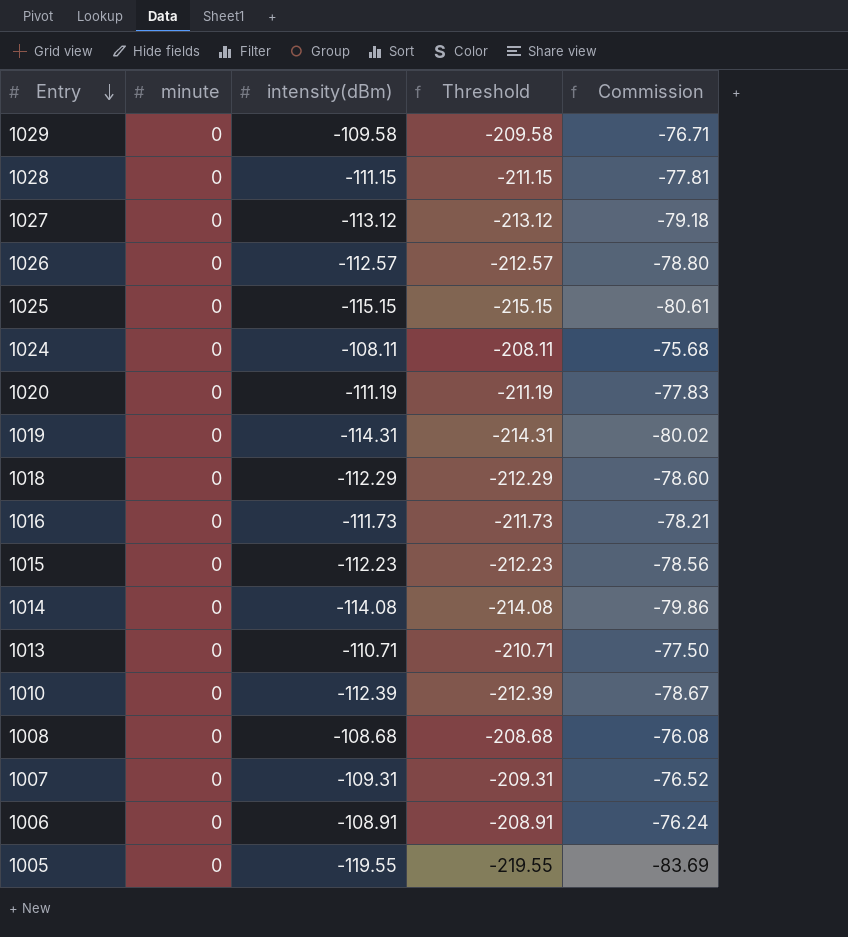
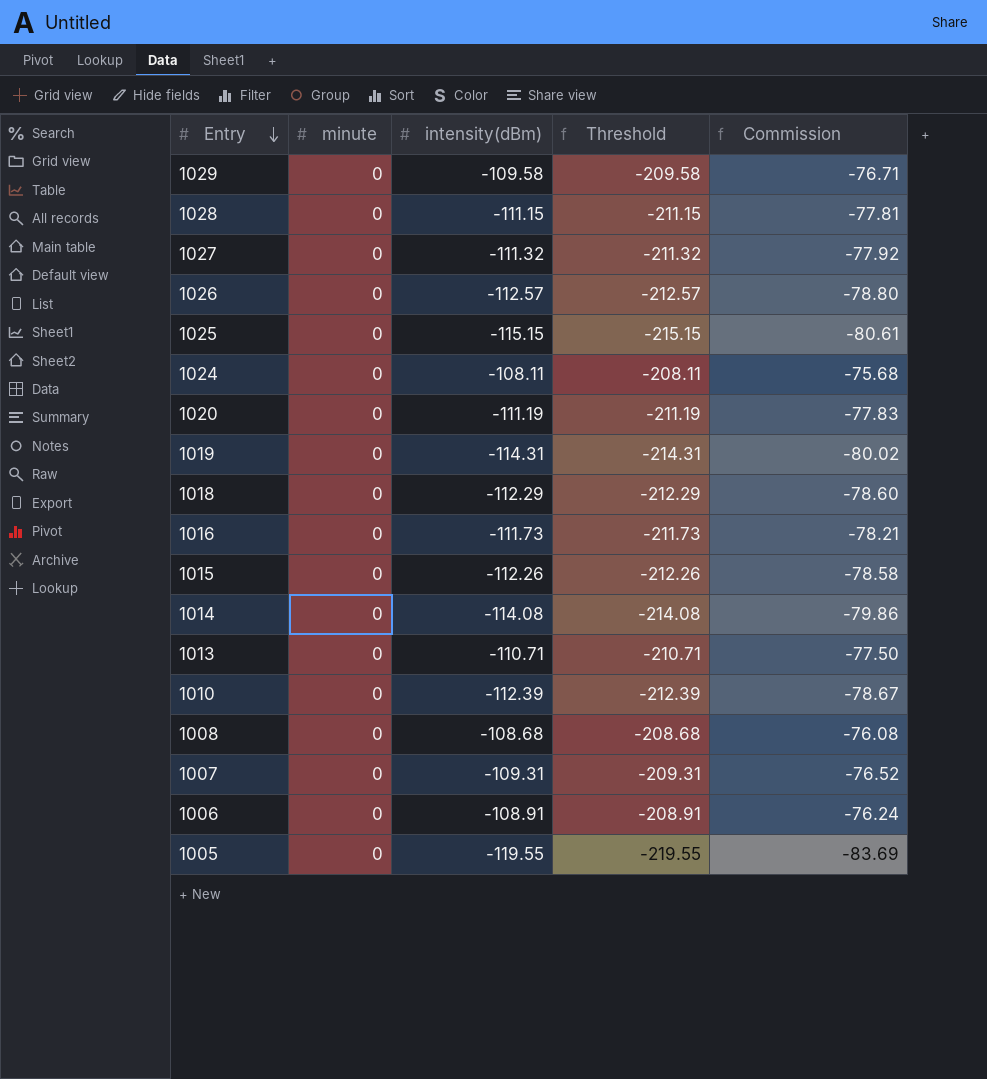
1027 | intensity(dBm): -113.12 -> -111.32
1027 | Threshold: -213.12 -> -211.32
1027 | Commission: -79.18 -> -77.92
1015 | intensity(dBm): -112.23 -> -112.26
1015 | Threshold: -212.23 -> -212.26
1015 | Commission: -78.56 -> -78.58

